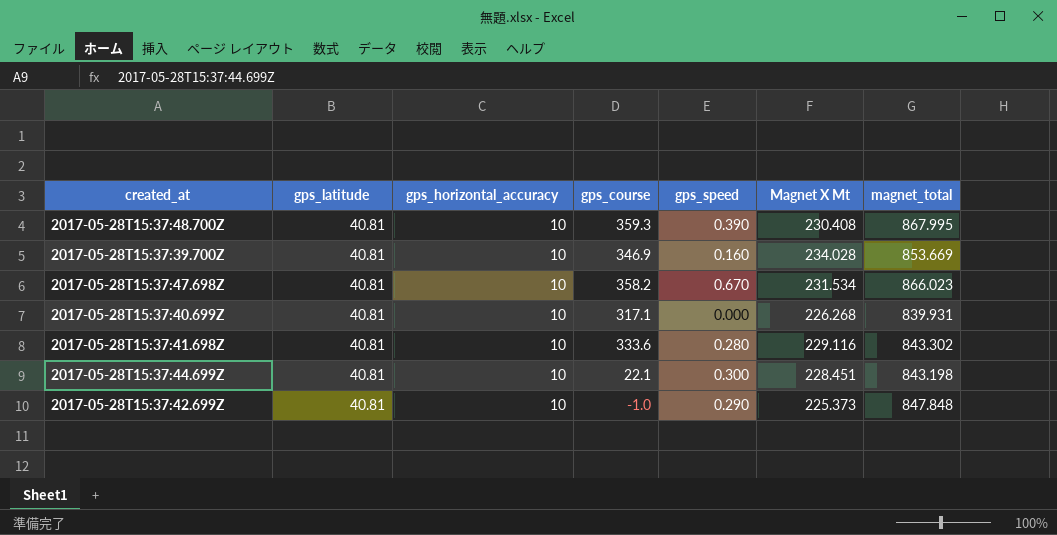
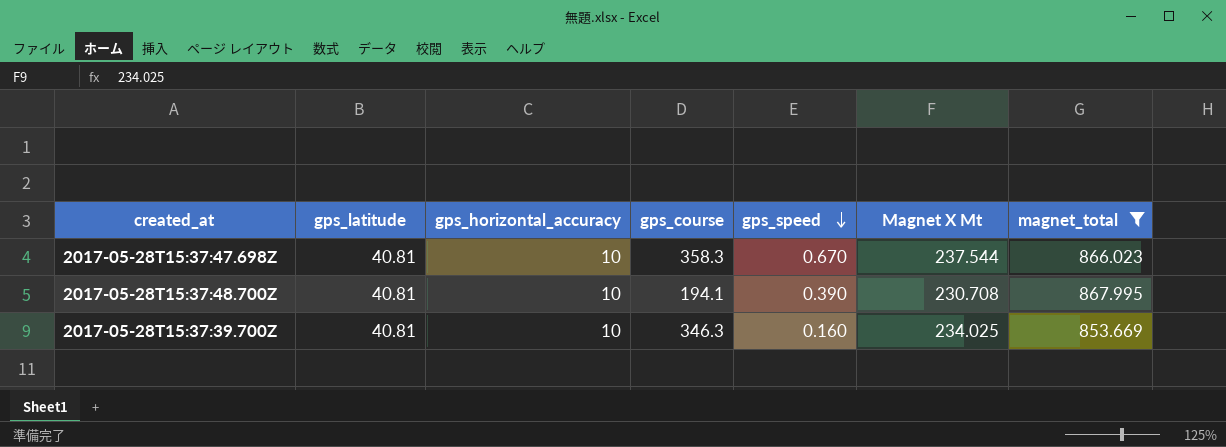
filter: none -> magnet_total >= 853.669
row order: none -> gps_speed descending
2017-05-28T15:37:47.698Z | gps_course: 358.2 -> 358.3
2017-05-28T15:37:47.698Z | Magnet X Mt: 231.534 -> 237.544
2017-05-28T15:37:48.700Z | gps_course: 359.3 -> 194.1
2017-05-28T15:37:48.700Z | Magnet X Mt: 230.408 -> 230.708
2017-05-28T15:37:39.700Z | gps_course: 346.9 -> 346.3
2017-05-28T15:37:39.700Z | Magnet X Mt: 234.028 -> 234.025

